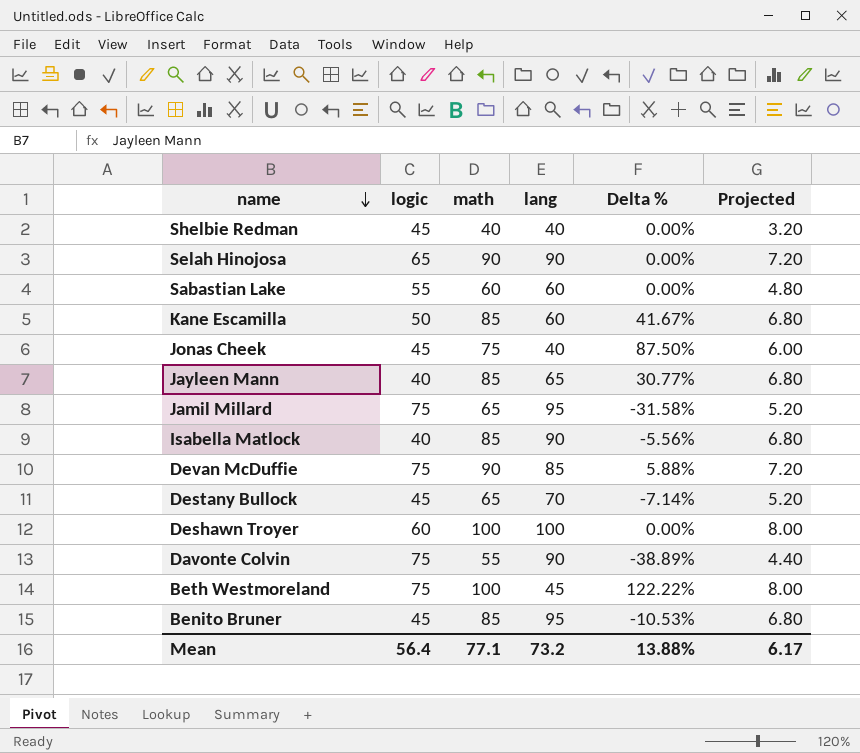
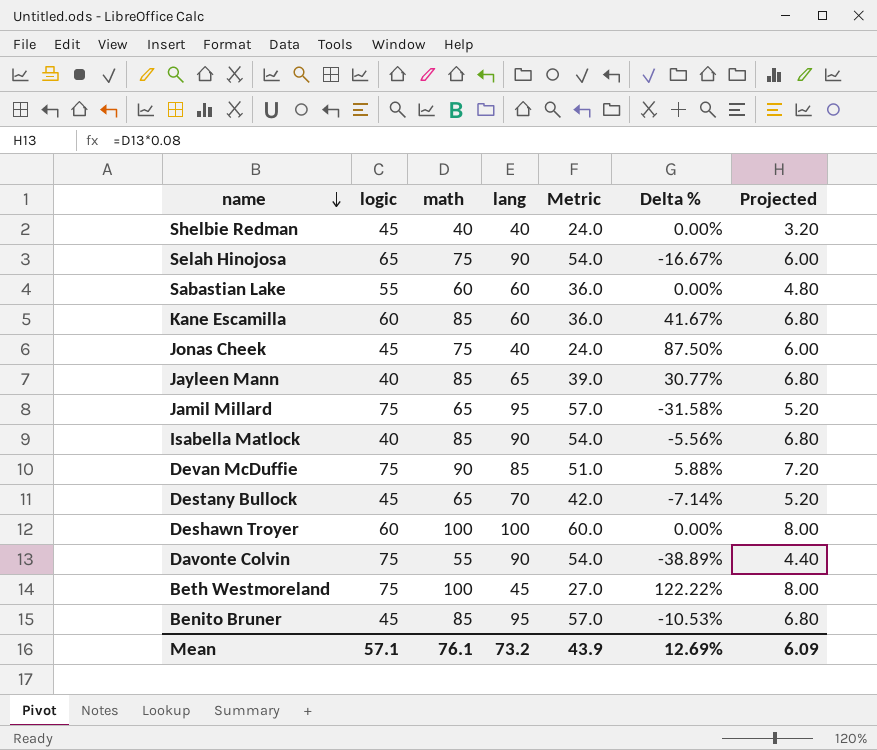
column Metric | formula: none -> [lang] * 0.6
Selah Hinojosa | math: 90 -> 75
Selah Hinojosa | Delta %: 0.00% -> -16.67%
Selah Hinojosa | Projected: 7.20 -> 6.00
Kane Escamilla | logic: 50 -> 60
Mean | logic: 56.4 -> 57.1
Mean | math: 77.1 -> 76.1
Mean | Delta %: 13.88% -> 12.69%
Mean | Projected: 6.17 -> 6.09

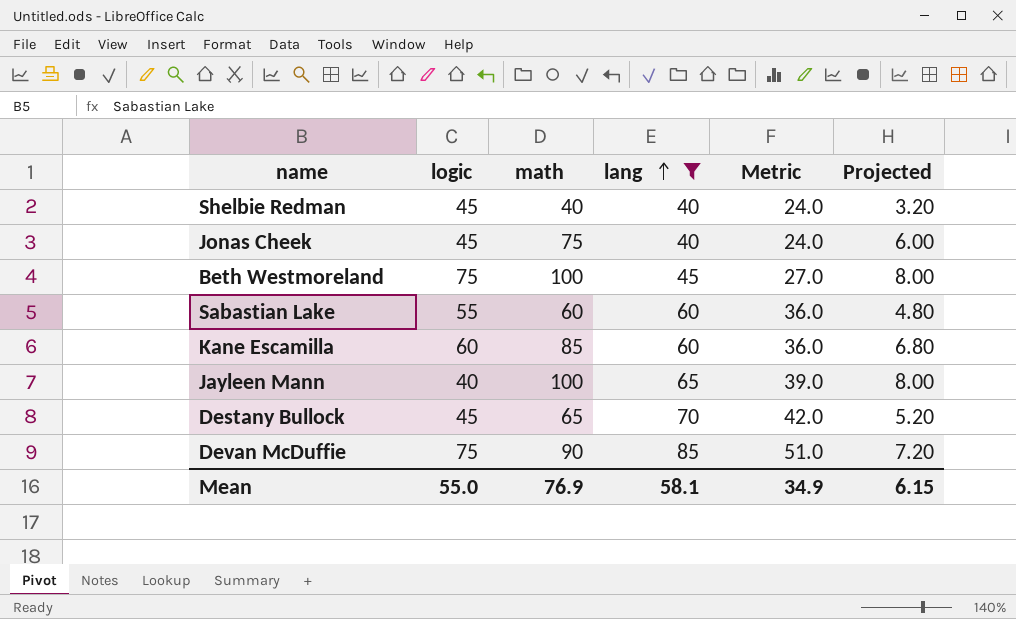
filter: none -> lang <= 85
row order: name descending -> lang ascending
column Delta % | formula: ([math] - [lang]) / [lang] -> none
Jayleen Mann | math: 85 -> 100
Jayleen Mann | Projected: 6.80 -> 8.00
Mean | logic: 57.1 -> 55.0
Mean | math: 76.1 -> 76.9
Mean | lang: 73.2 -> 58.1
Mean | Metric: 43.9 -> 34.9
Mean | Projected: 6.09 -> 6.15

